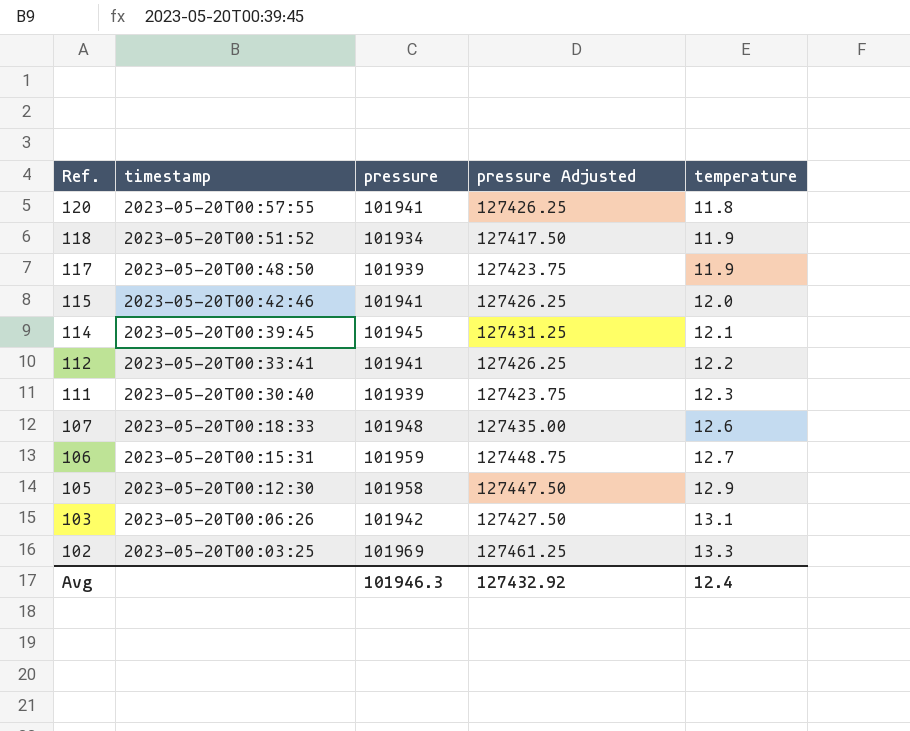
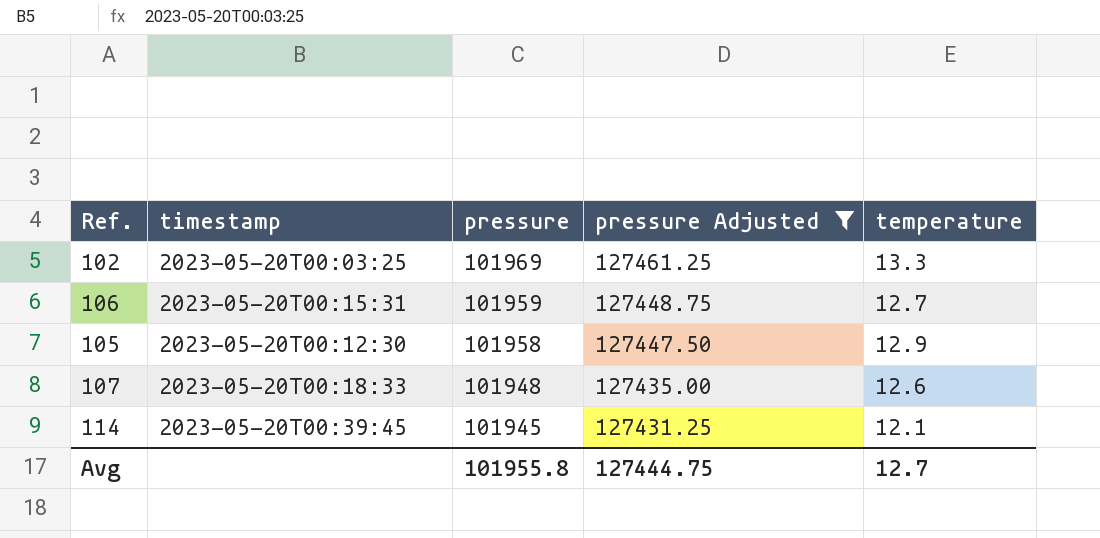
filter: none -> pressure Adjusted >= 127431.25
row order: Ref. descending -> pressure descending
Avg | pressure: 101946.3 -> 101955.8
Avg | pressure Adjusted: 127432.92 -> 127444.75
Avg | temperature: 12.4 -> 12.7

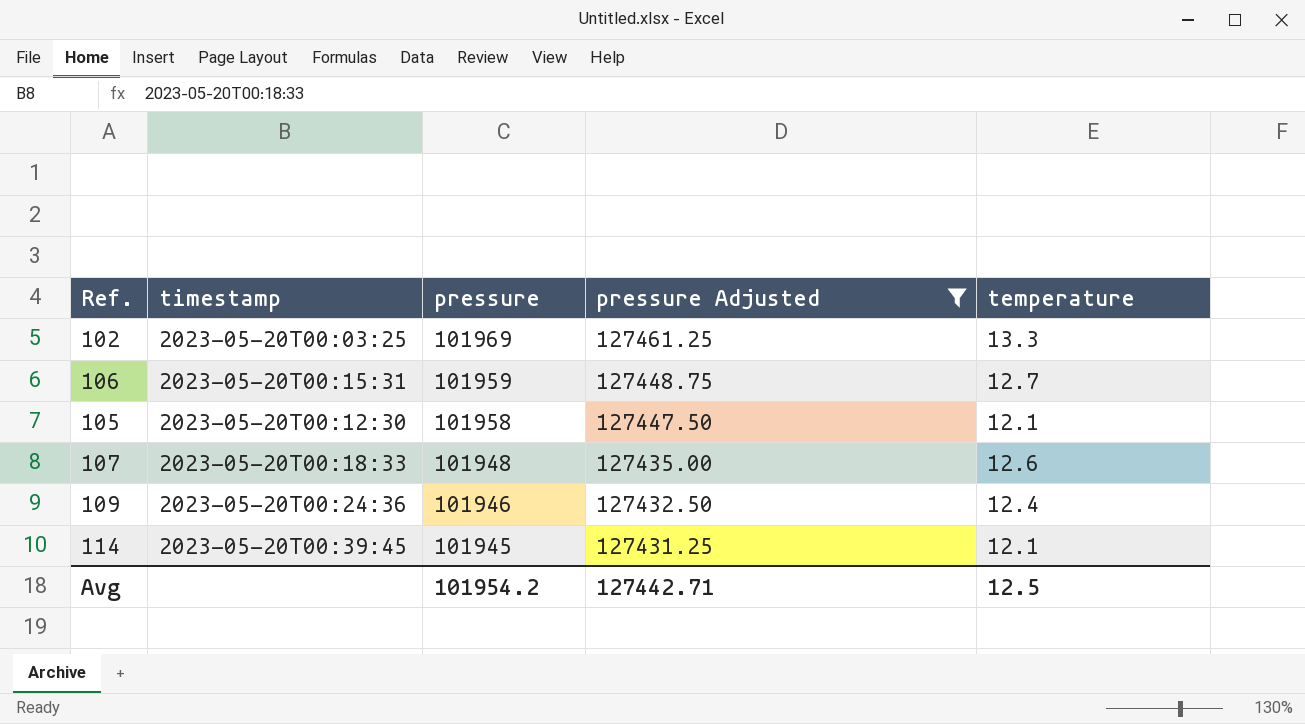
105 | temperature: 12.9 -> 12.1
row 109: none -> 2023-05-20T00:24:36 | 101946 | 127432.50 | 12.4
Avg | pressure: 101955.8 -> 101954.2
Avg | pressure Adjusted: 127444.75 -> 127442.71
Avg | temperature: 12.7 -> 12.5

